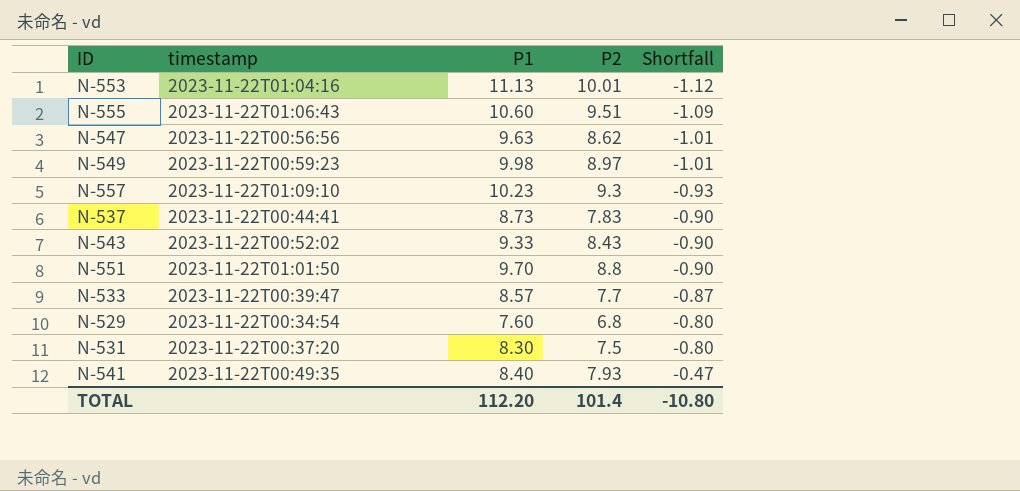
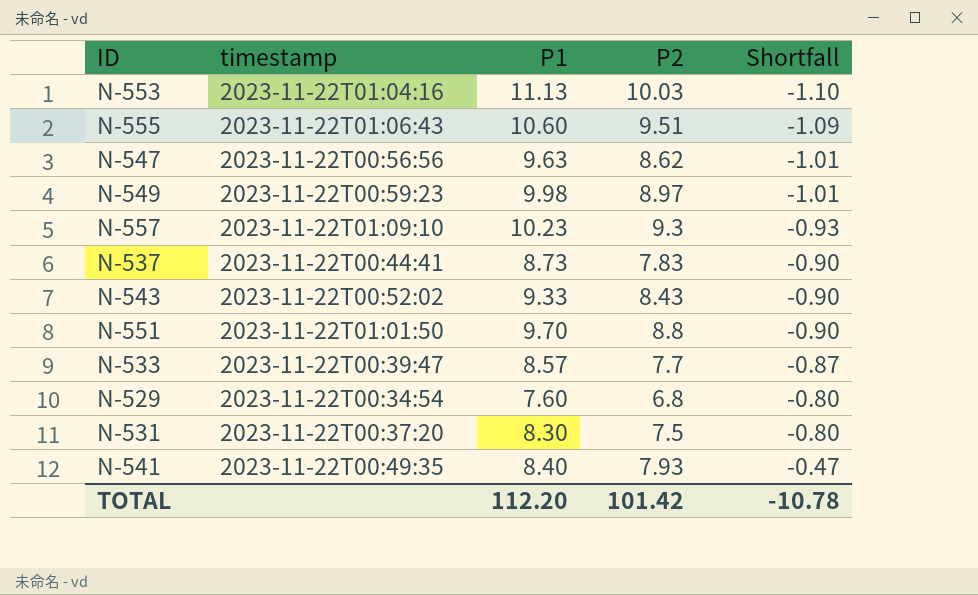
N-553 | P2: 10.01 -> 10.03
N-553 | Shortfall: -1.12 -> -1.10
TOTAL | P2: 101.4 -> 101.42
TOTAL | Shortfall: -10.80 -> -10.78

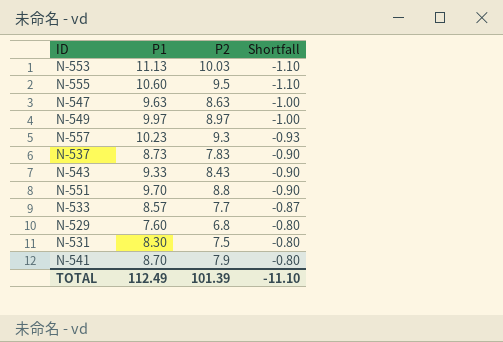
column timestamp | position: 2 -> none
N-555 | P2: 9.51 -> 9.5
N-555 | Shortfall: -1.09 -> -1.10
N-547 | P2: 8.62 -> 8.63
N-547 | Shortfall: -1.01 -> -1.00
N-549 | P1: 9.98 -> 9.97
N-549 | Shortfall: -1.01 -> -1.00
N-541 | P1: 8.40 -> 8.70
N-541 | P2: 7.93 -> 7.9
N-541 | Shortfall: -0.47 -> -0.80
TOTAL | P1: 112.20 -> 112.49
TOTAL | P2: 101.42 -> 101.39
TOTAL | Shortfall: -10.78 -> -11.10

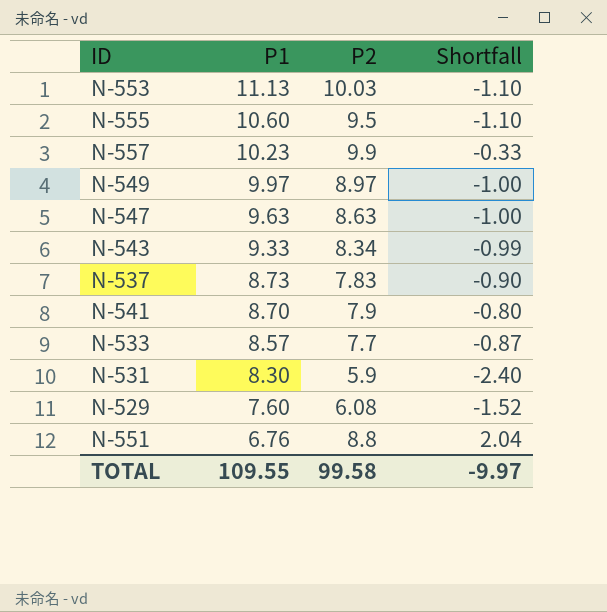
row order: Shortfall ascending -> P1 descending
N-557 | P2: 9.3 -> 9.9
N-557 | Shortfall: -0.93 -> -0.33
N-543 | P2: 8.43 -> 8.34
N-543 | Shortfall: -0.90 -> -0.99
N-531 | P2: 7.5 -> 5.9
N-531 | Shortfall: -0.80 -> -2.40
N-529 | P2: 6.8 -> 6.08
N-529 | Shortfall: -0.80 -> -1.52
N-551 | P1: 9.70 -> 6.76
N-551 | Shortfall: -0.90 -> 2.04
TOTAL | P1: 112.49 -> 109.55
TOTAL | P2: 101.39 -> 99.58
TOTAL | Shortfall: -11.10 -> -9.97

